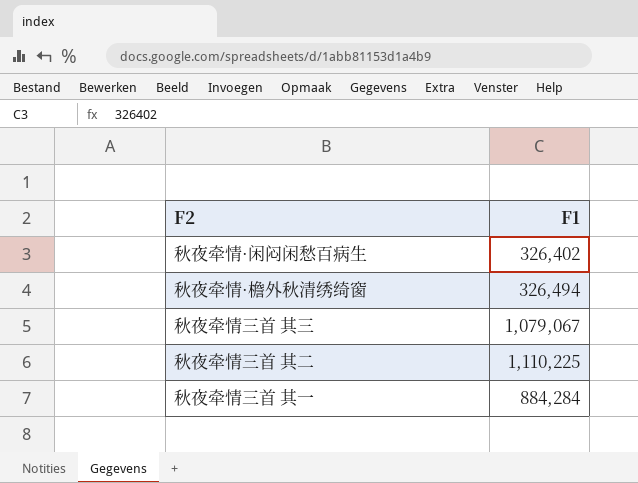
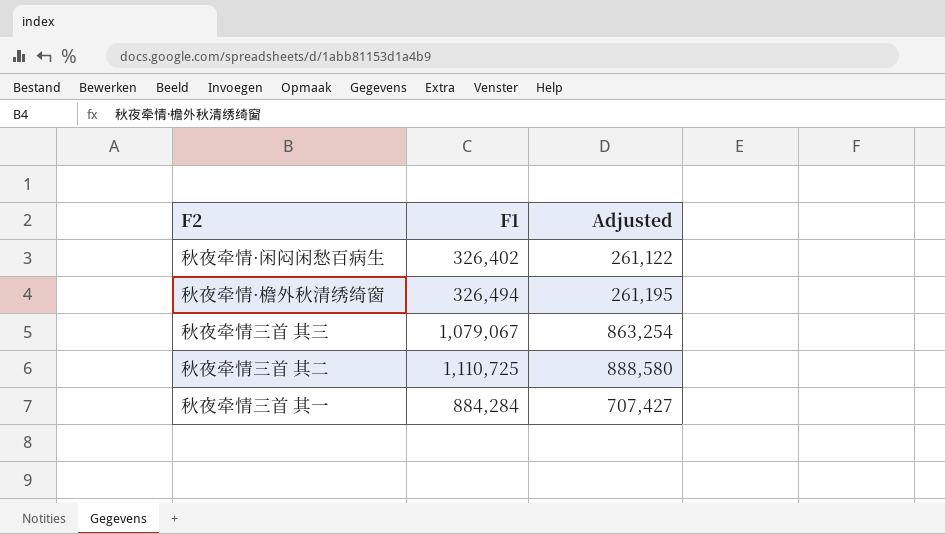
column Adjusted | formula: none -> [F1] * 0.8
秋夜牵情三首 其二 | F1: 1,110,225 -> 1,110,725

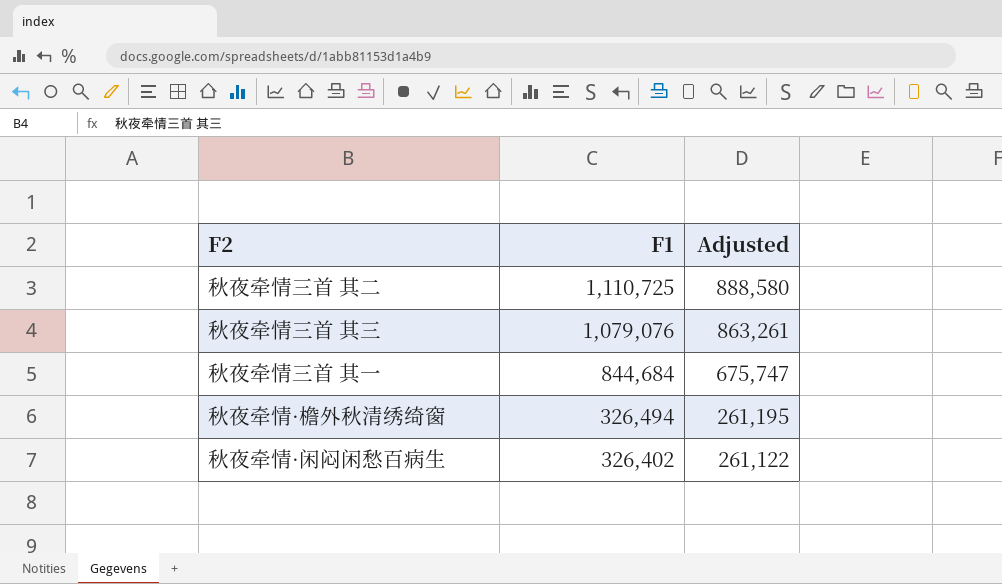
row order: none -> F1 descending
秋夜牵情三首 其三 | F1: 1,079,067 -> 1,079,076
秋夜牵情三首 其三 | Adjusted: 863,254 -> 863,261
秋夜牵情三首 其一 | F1: 884,284 -> 844,684
秋夜牵情三首 其一 | Adjusted: 707,427 -> 675,747

